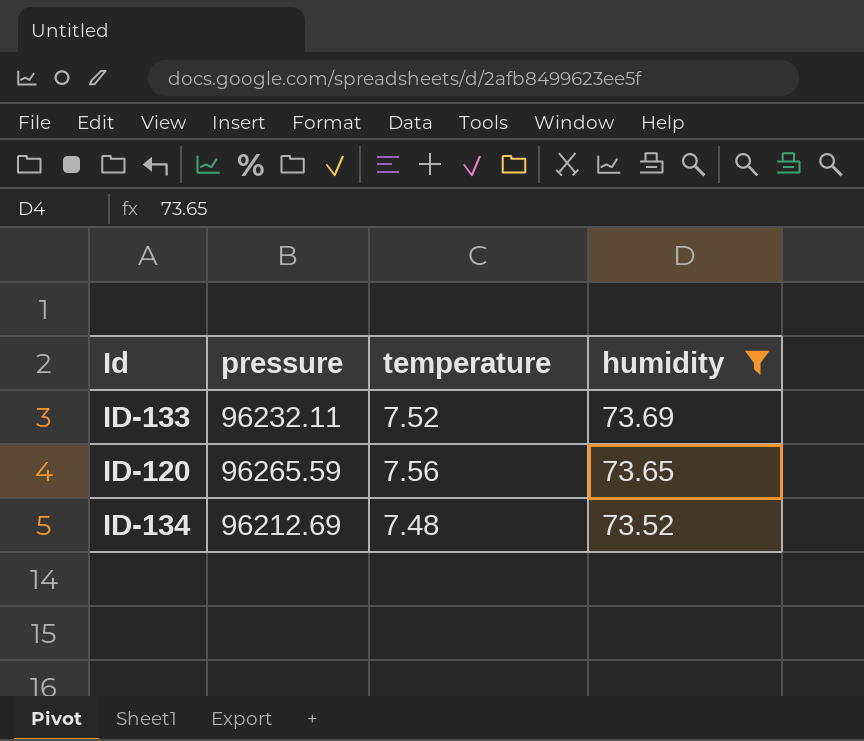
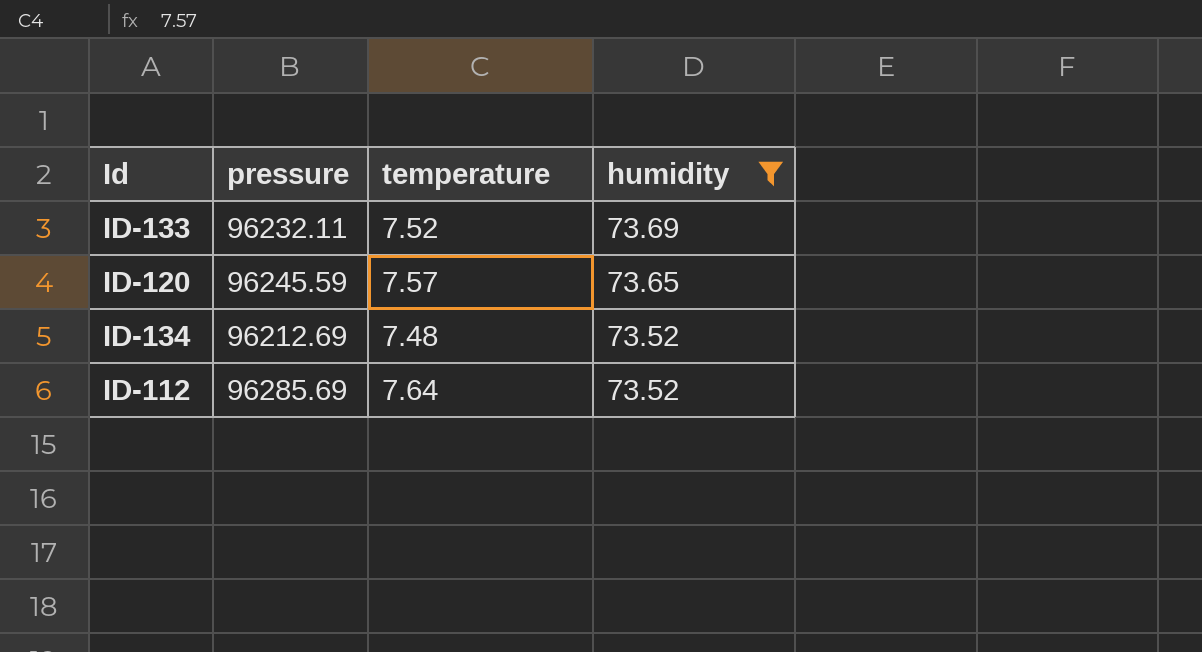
ID-120 | pressure: 96265.59 -> 96245.59
ID-120 | temperature: 7.56 -> 7.57
row ID-112: none -> 96285.69 | 7.64 | 73.52

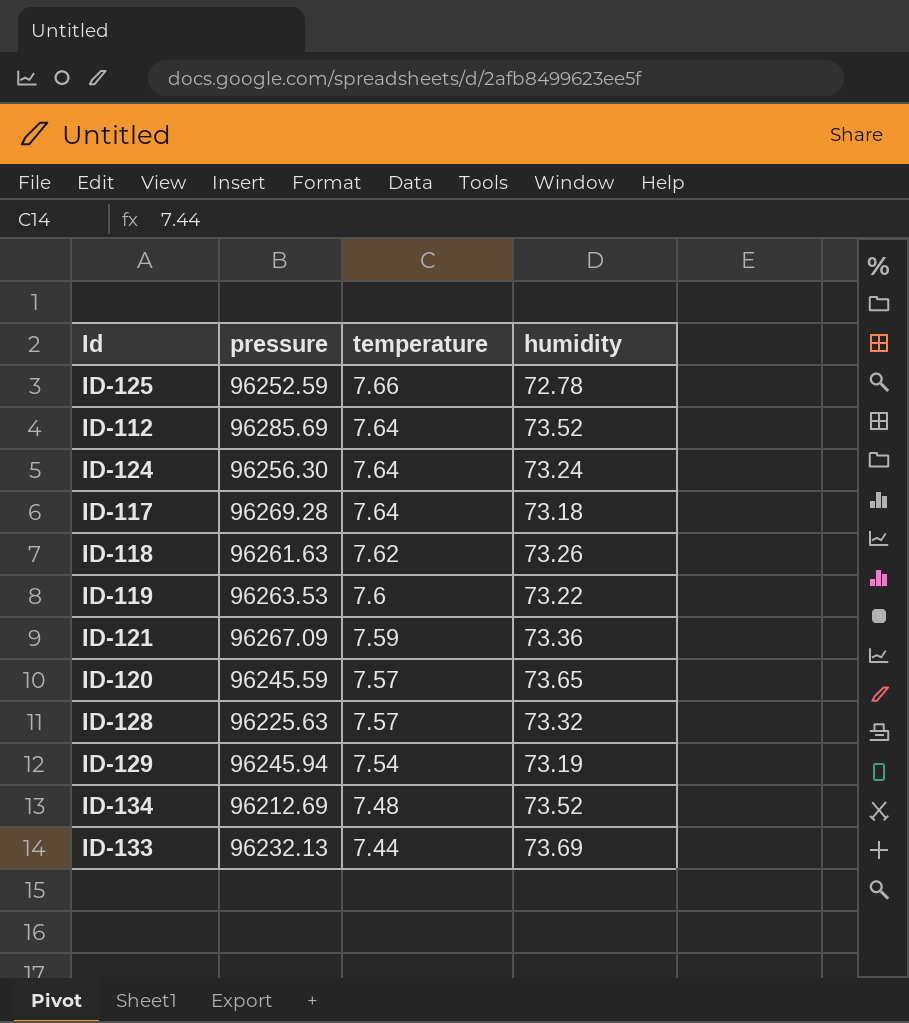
filter: humidity >= 73.52 -> none
row order: humidity descending -> temperature descending
ID-133 | pressure: 96232.11 -> 96232.13
ID-133 | temperature: 7.52 -> 7.44

